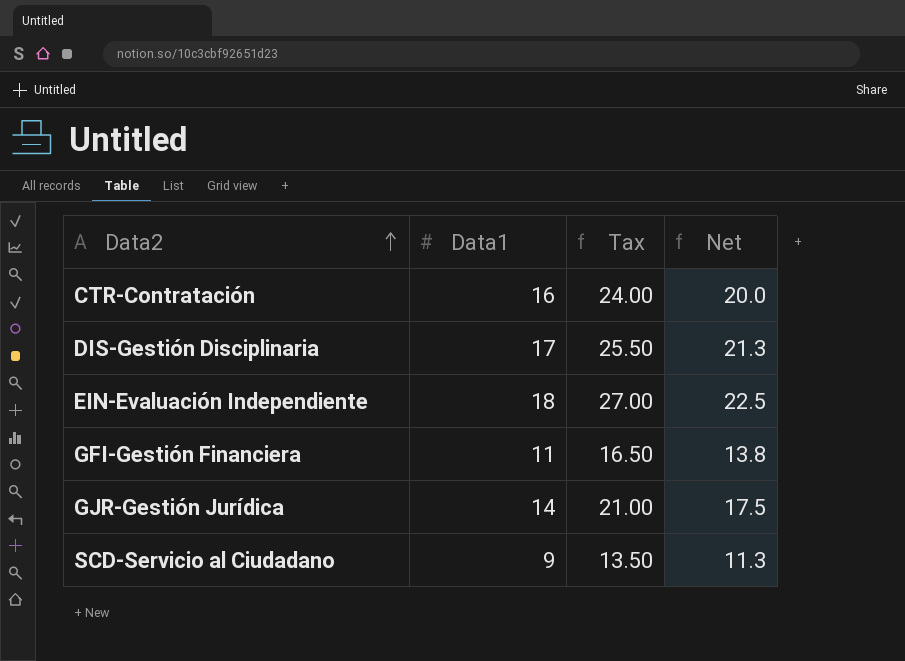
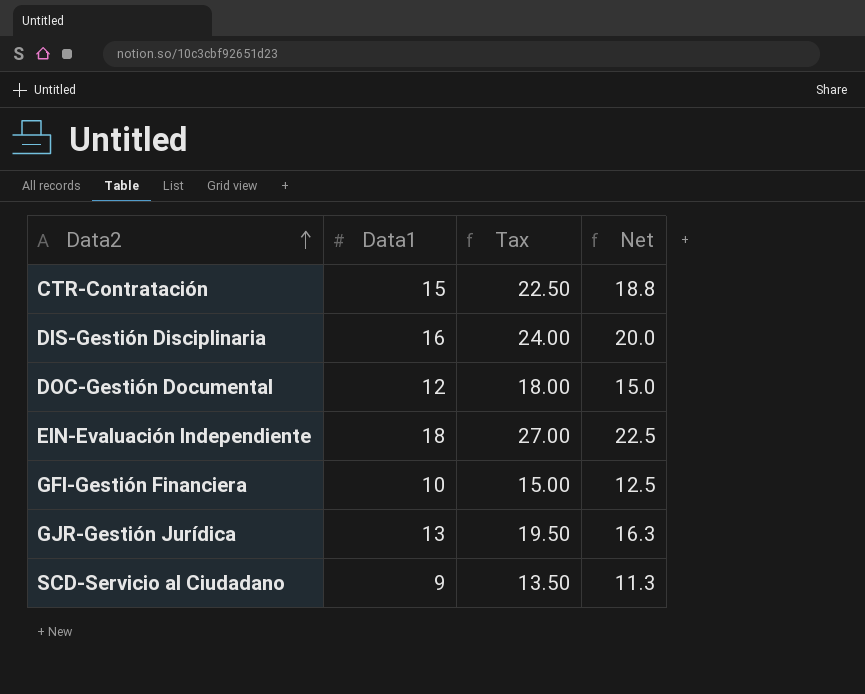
CTR-Contratación | Data1: 16 -> 15
CTR-Contratación | Tax: 24.00 -> 22.50
CTR-Contratación | Net: 20.0 -> 18.8
DIS-Gestión Disciplinaria | Data1: 17 -> 16
DIS-Gestión Disciplinaria | Tax: 25.50 -> 24.00
DIS-Gestión Disciplinaria | Net: 21.3 -> 20.0
row DOC-Gestión Documental: none -> 12 | 18.00 | 15.0
GFI-Gestión Financiera | Data1: 11 -> 10
GFI-Gestión Financiera | Tax: 16.50 -> 15.00
GFI-Gestión Financiera | Net: 13.8 -> 12.5
GJR-Gestión Jurídica | Data1: 14 -> 13
GJR-Gestión Jurídica | Tax: 21.00 -> 19.50
GJR-Gestión Jurídica | Net: 17.5 -> 16.3

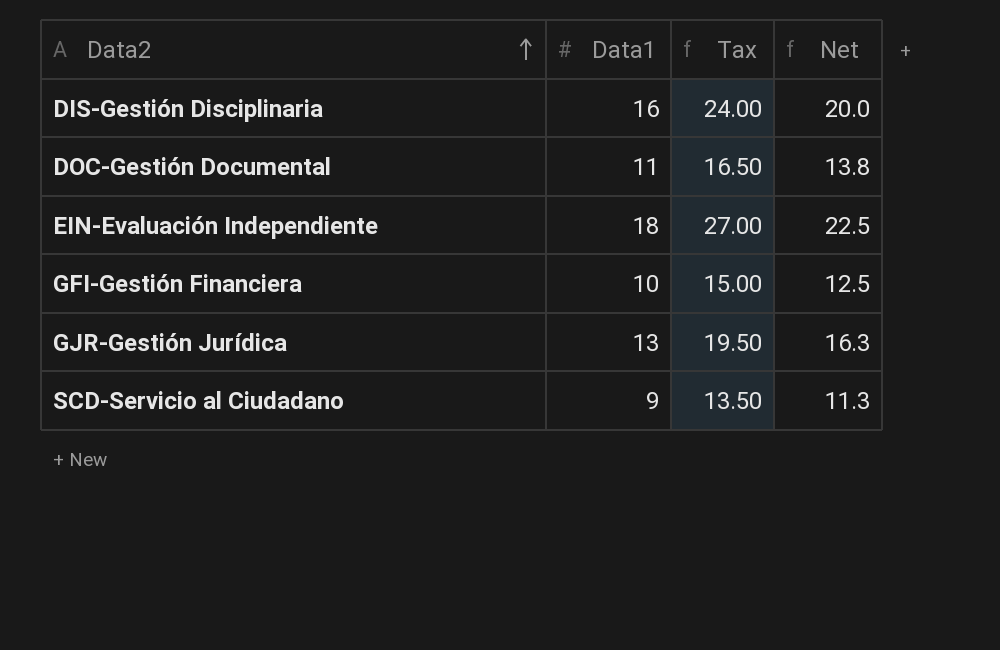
row CTR-Contratación: 15 | 22.50 | 18.8 -> none
DOC-Gestión Documental | Data1: 12 -> 11
DOC-Gestión Documental | Tax: 18.00 -> 16.50
DOC-Gestión Documental | Net: 15.0 -> 13.8

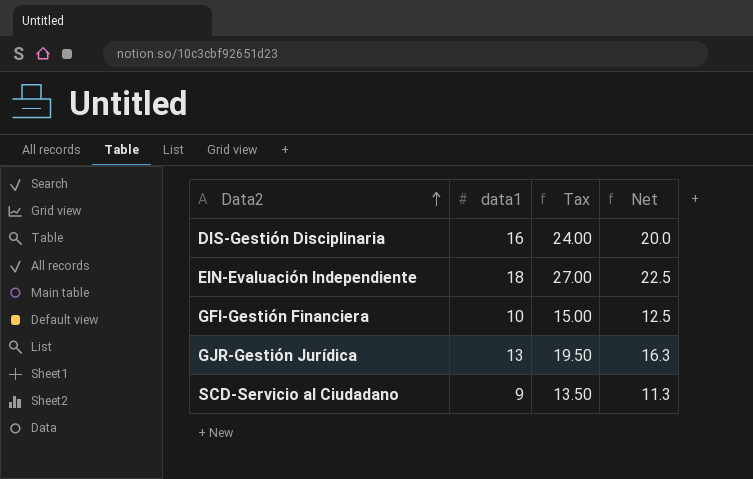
column name: Data1 -> data1
row DOC-Gestión Documental: 11 | 16.50 | 13.8 -> none

